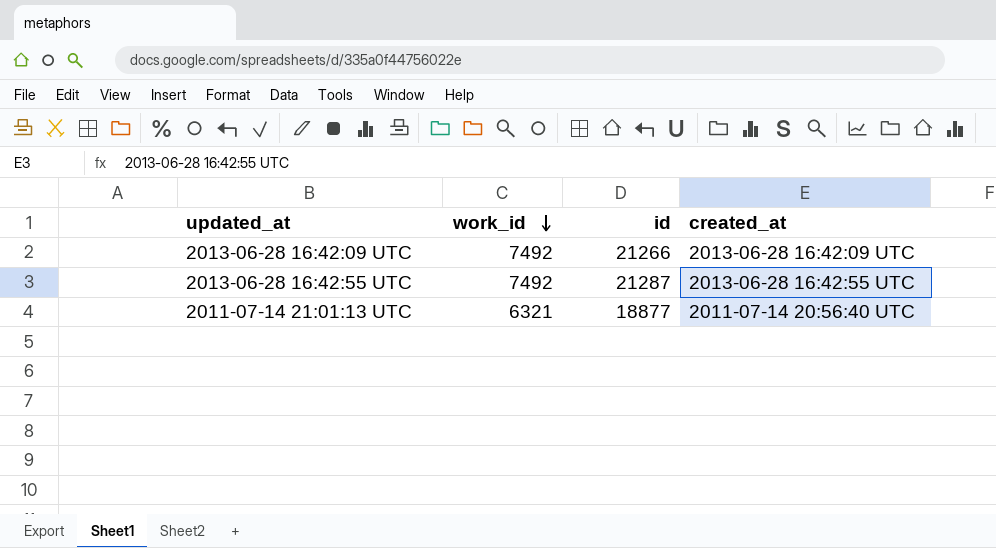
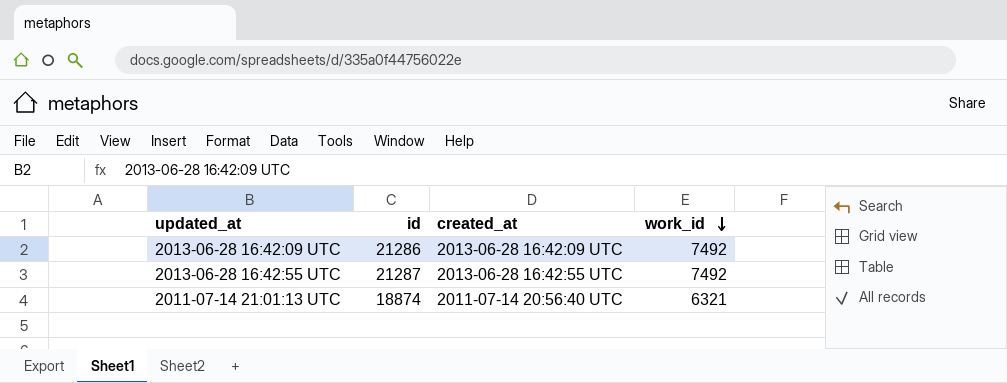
column work_id | position: 2 -> 4
2013-06-28 16:42:09 UTC | id: 21266 -> 21286
2011-07-14 21:01:13 UTC | id: 18877 -> 18874

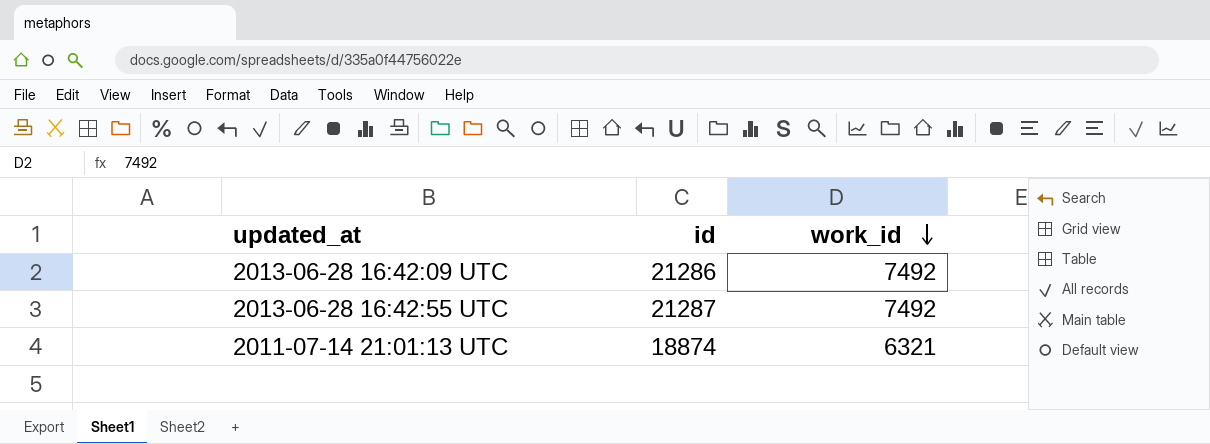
column created_at | position: 3 -> none

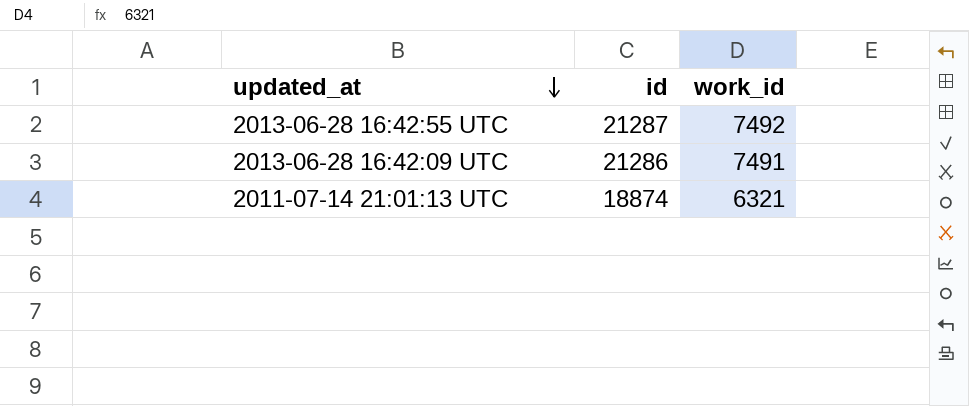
row order: work_id descending -> updated_at descending
2013-06-28 16:42:09 UTC | work_id: 7492 -> 7491

